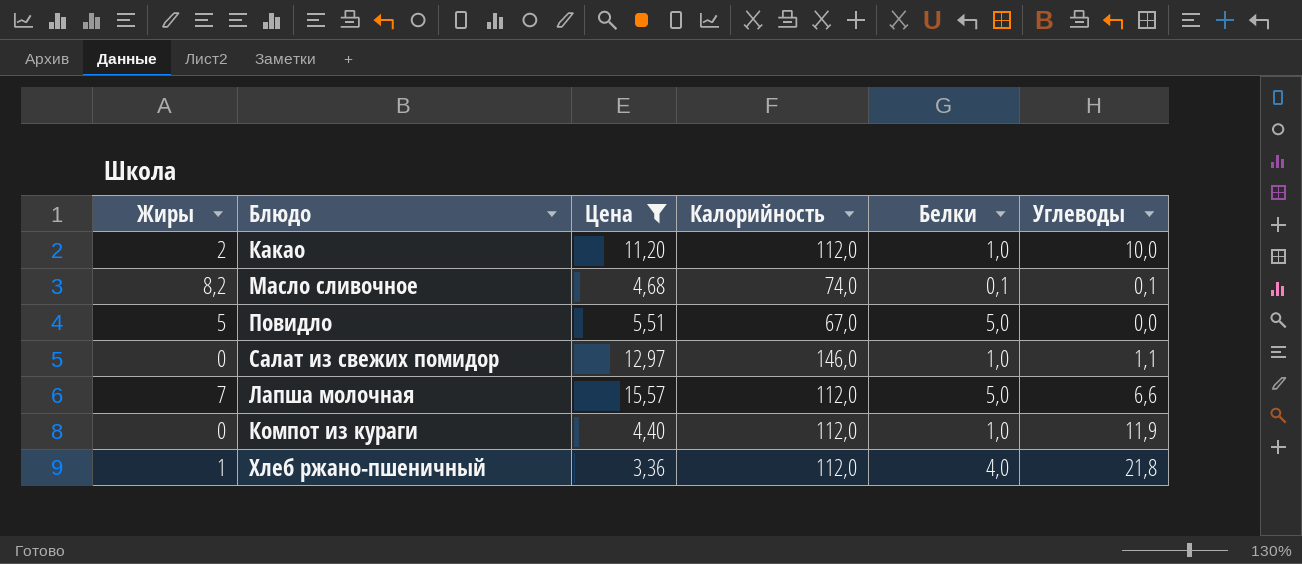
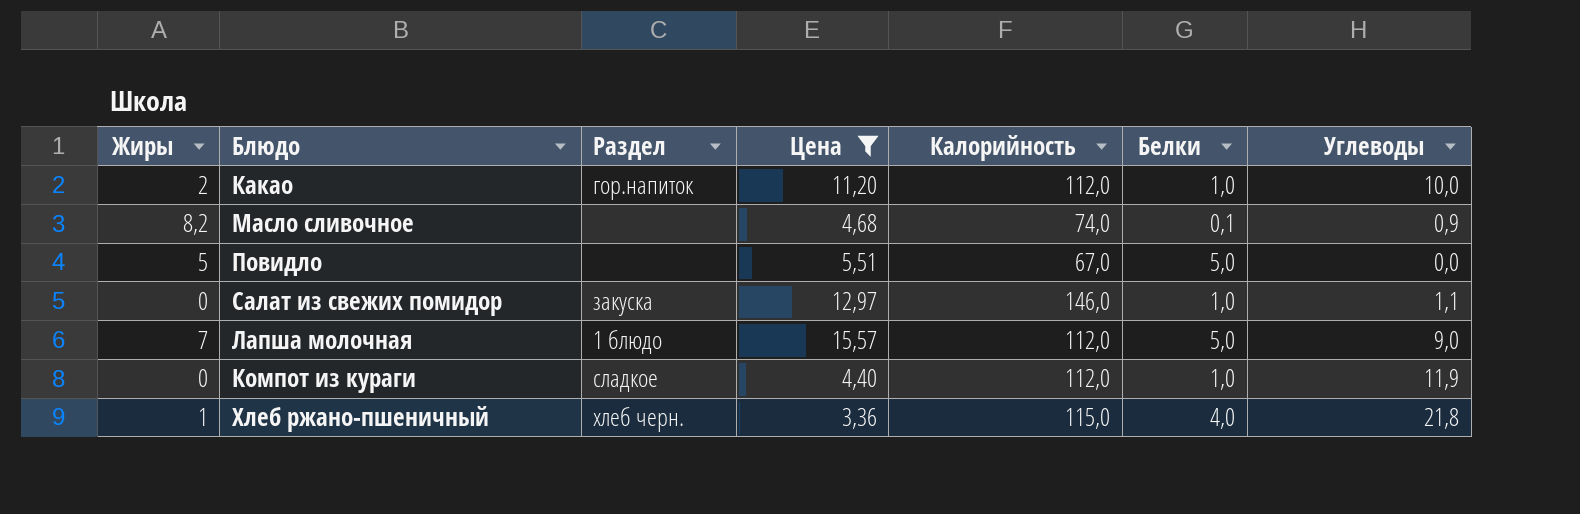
column Раздел | position: none -> 3
Масло сливочное | Углеводы: 0,1 -> 0,9
Лапша молочная | Углеводы: 6,6 -> 9,0
Хлеб ржано-пшеничный | Калорийность: 112,0 -> 115,0

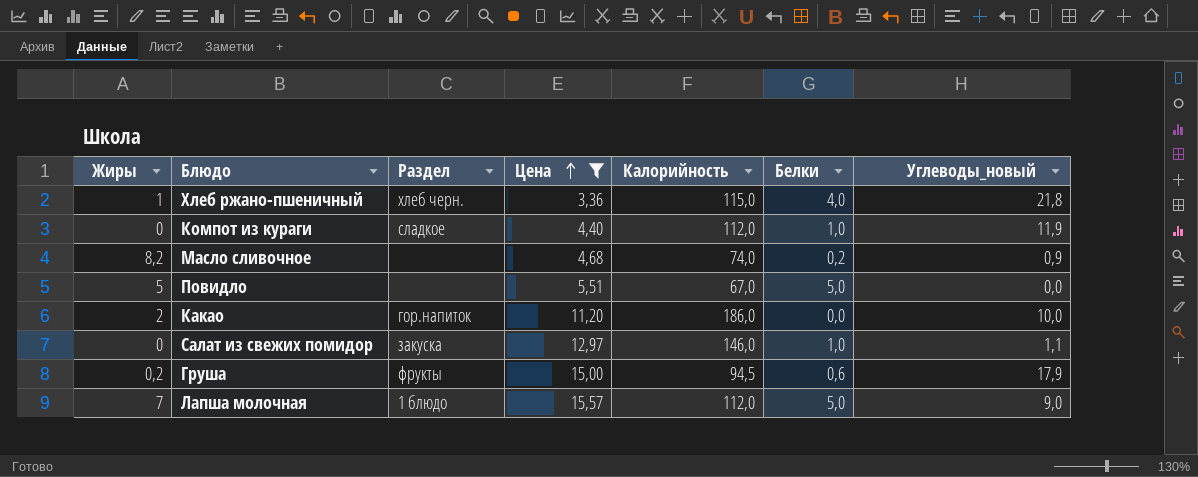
row order: none -> Цена ascending
column name: Углеводы -> Углеводы_новый
Масло сливочное | Белки: 0,1 -> 0,2
Какао | Калорийность: 112,0 -> 186,0
Какао | Белки: 1,0 -> 0,0
row Груша: none -> 0,2 | фрукты | 15,00 | 94,5 | 0,6 | 17,9

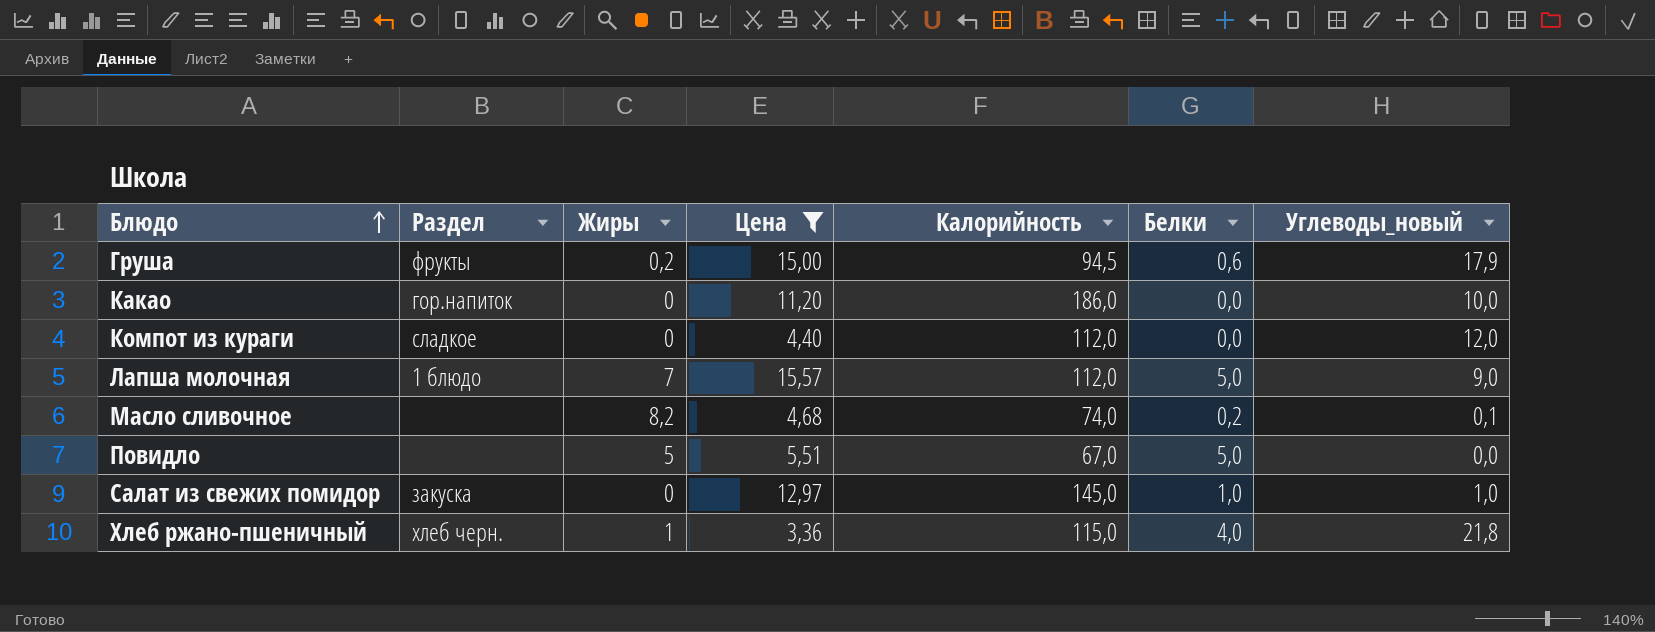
row order: Цена ascending -> Блюдо ascending
column Жиры | position: 1 -> 3
Какао | Жиры: 2 -> 0
Компот из кураги | Белки: 1,0 -> 0,0
Компот из кураги | Углеводы_новый: 11,9 -> 12,0
Масло сливочное | Углеводы_новый: 0,9 -> 0,1
Салат из свежих помидор | Калорийность: 146,0 -> 145,0
Салат из свежих помидор | Углеводы_новый: 1,1 -> 1,0

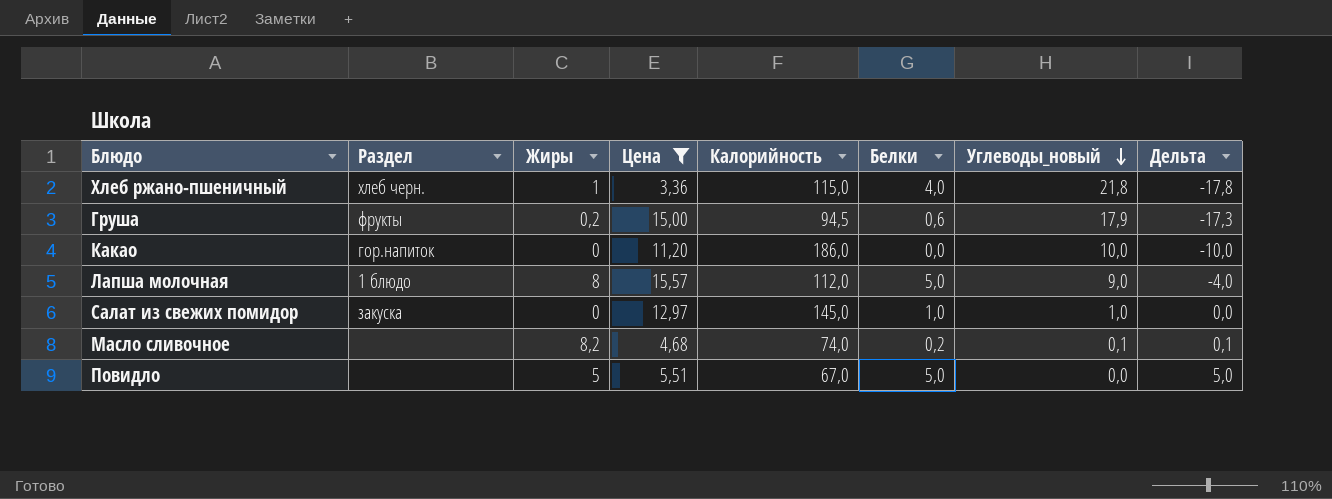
row order: Блюдо ascending -> Углеводы_новый descending
column Дельта | formula: none -> [Белки] - [Углеводы_новый]
row Компот из кураги: сладкое | 0 | 4,40 | 112,0 | 0,0 | 12,0 -> none
Лапша молочная | Жиры: 7 -> 8

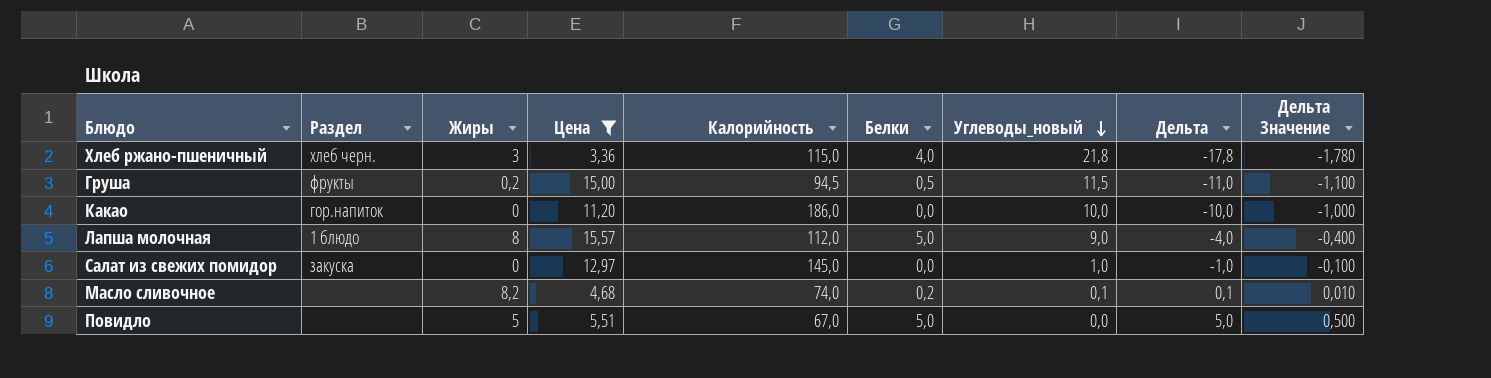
column Дельта Значение | formula: none -> [Дельта] * 0,1
Хлеб ржано-пшеничный | Жиры: 1 -> 3
Груша | Белки: 0,6 -> 0,5
Груша | Углеводы_новый: 17,9 -> 11,5
Груша | Дельта: -17,3 -> -11,0
Салат из свежих помидор | Белки: 1,0 -> 0,0
Салат из свежих помидор | Дельта: 0,0 -> -1,0

